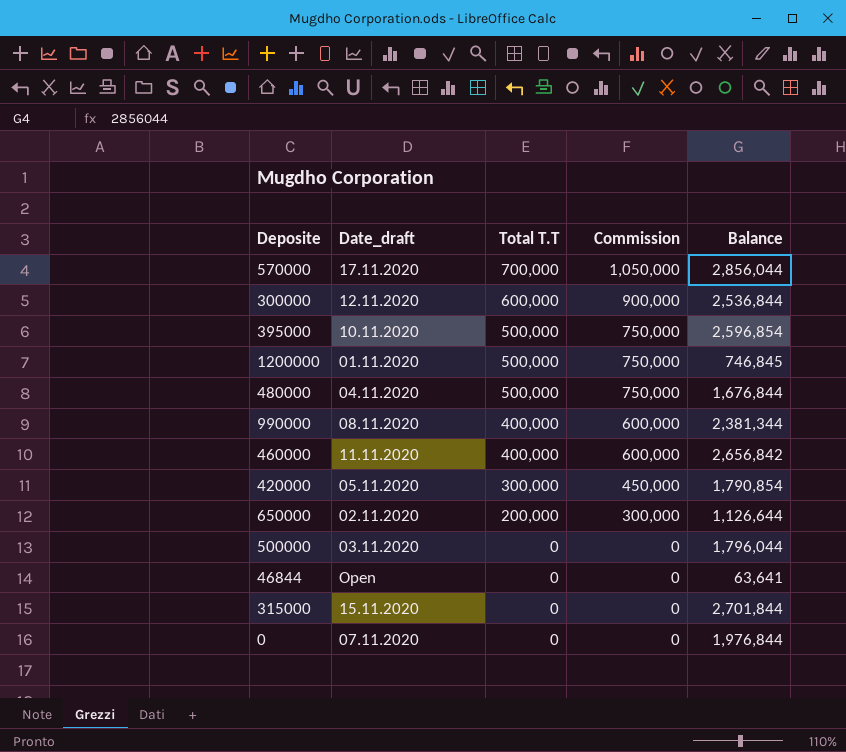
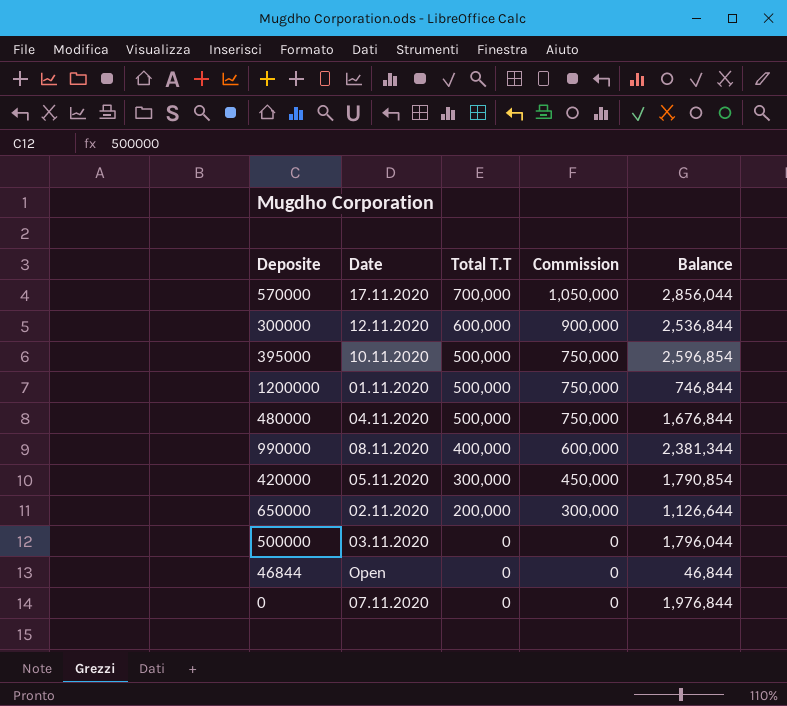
column name: Date_draft -> Date
row 460000: 11.11.2020 | 400,000 | 600,000 | 2,656,842 -> none
row 315000: 15.11.2020 | 0 | 0 | 2,701,844 -> none
1200000 | Balance: 746,845 -> 746,844
46844 | Balance: 63,641 -> 46,844

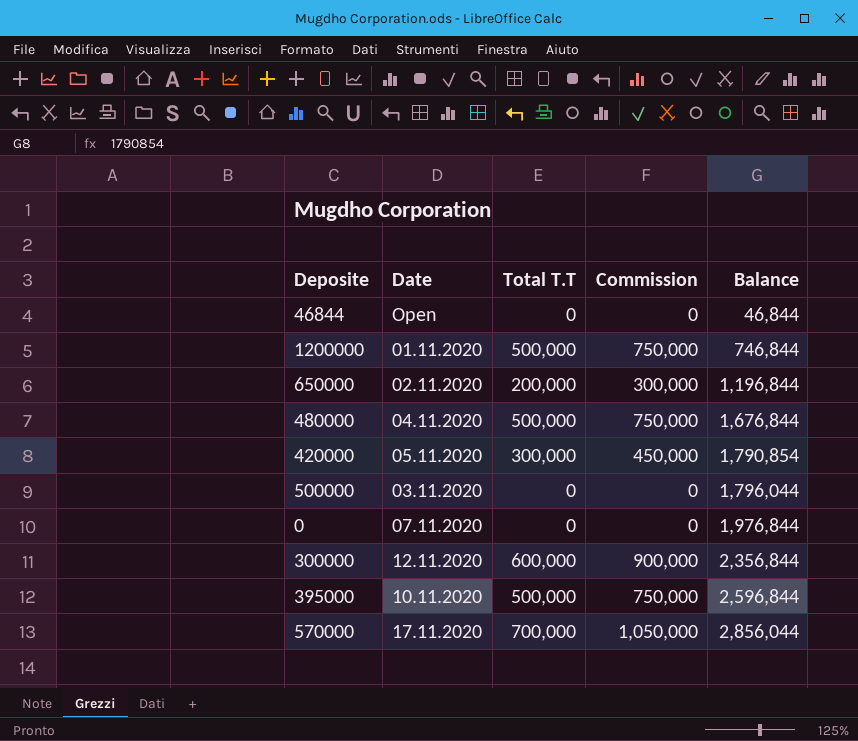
row order: Total T.T descending -> Balance ascending
row 990000: 08.11.2020 | 400,000 | 600,000 | 2,381,344 -> none
650000 | Balance: 1,126,644 -> 1,196,844
300000 | Balance: 2,536,844 -> 2,356,844
395000 | Balance: 2,596,854 -> 2,596,844

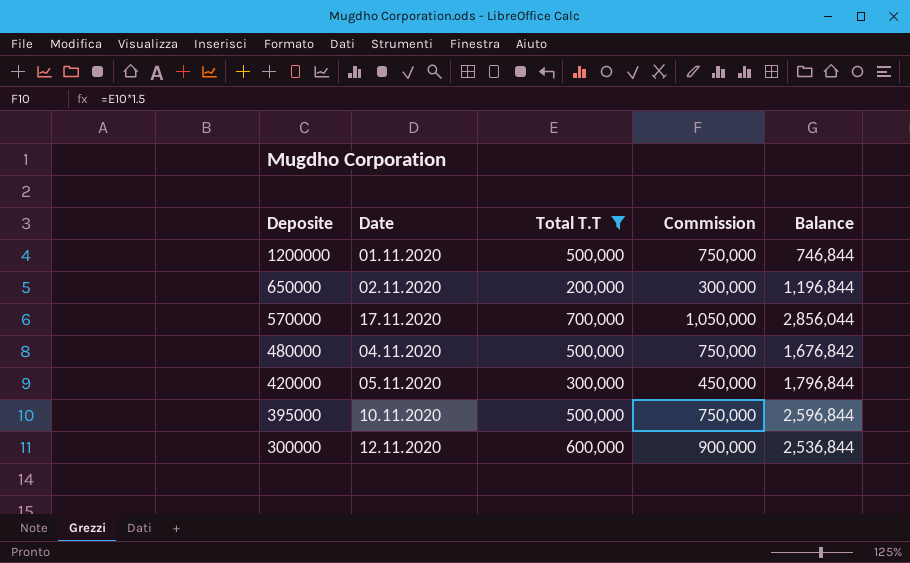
filter: none -> Total T.T != 0
row order: Balance ascending -> Deposite descending
480000 | Balance: 1,676,844 -> 1,676,842
420000 | Balance: 1,790,854 -> 1,796,844
300000 | Balance: 2,356,844 -> 2,536,844

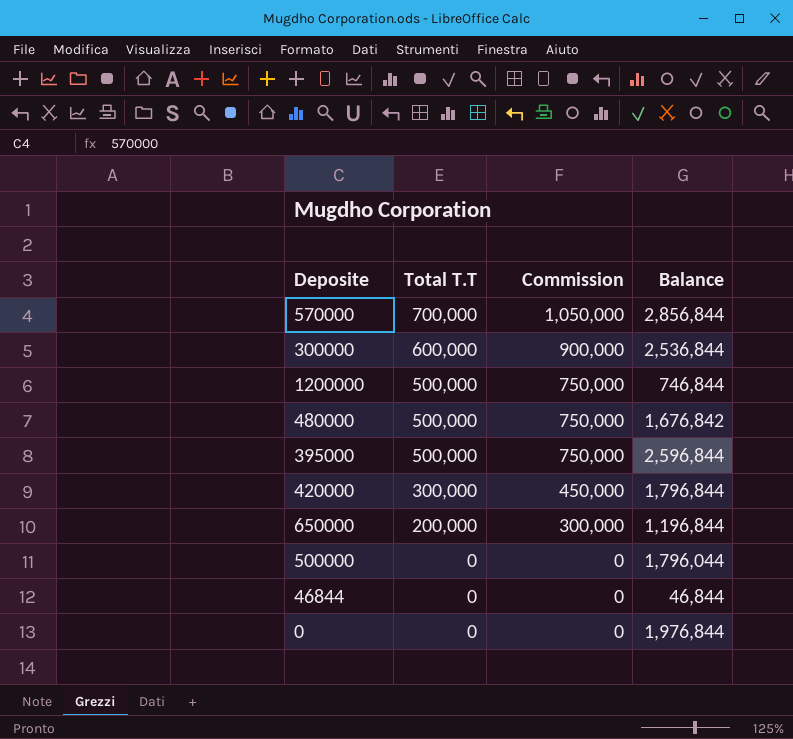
filter: Total T.T != 0 -> none
row order: Deposite descending -> Total T.T descending
column Date | position: 2 -> none
570000 | Balance: 2,856,044 -> 2,856,844

